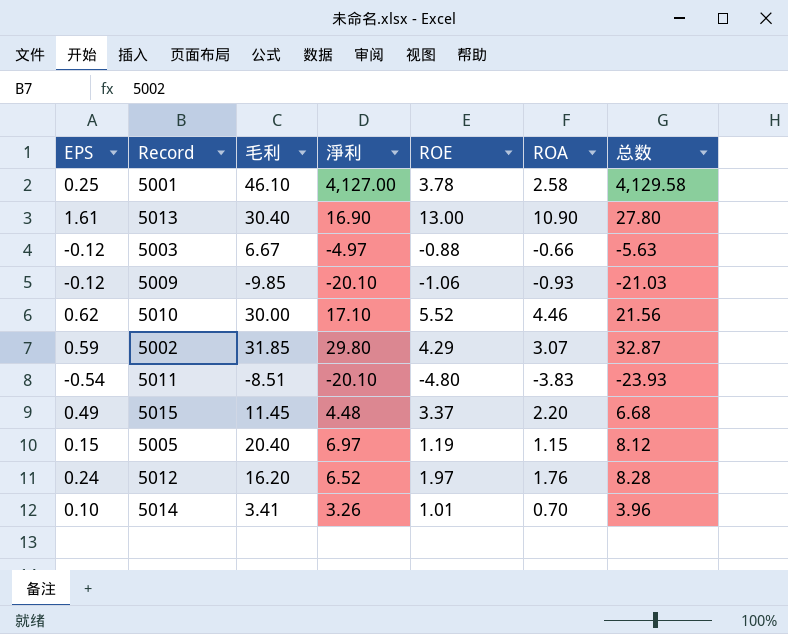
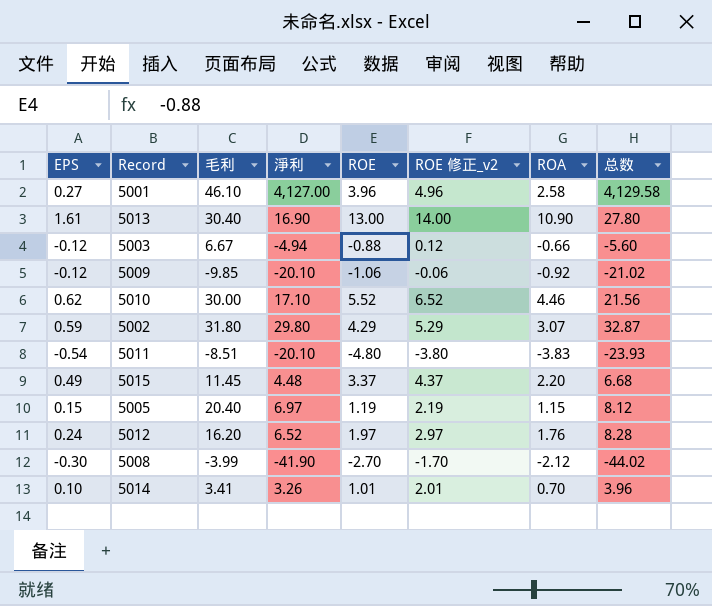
column ROE 修正_v2 | formula: none -> [ROE] + 1
5001 | EPS: 0.25 -> 0.27
5001 | ROE: 3.78 -> 3.96
5003 | 淨利: -4.97 -> -4.94
5003 | 总数: -5.63 -> -5.60
5009 | ROA: -0.93 -> -0.92
5009 | 总数: -21.03 -> -21.02
5002 | 毛利: 31.85 -> 31.80
row 5008: none -> -0.30 | -3.99 | -41.90 | -2.70 | -1.70 | -2.12 | -44.02

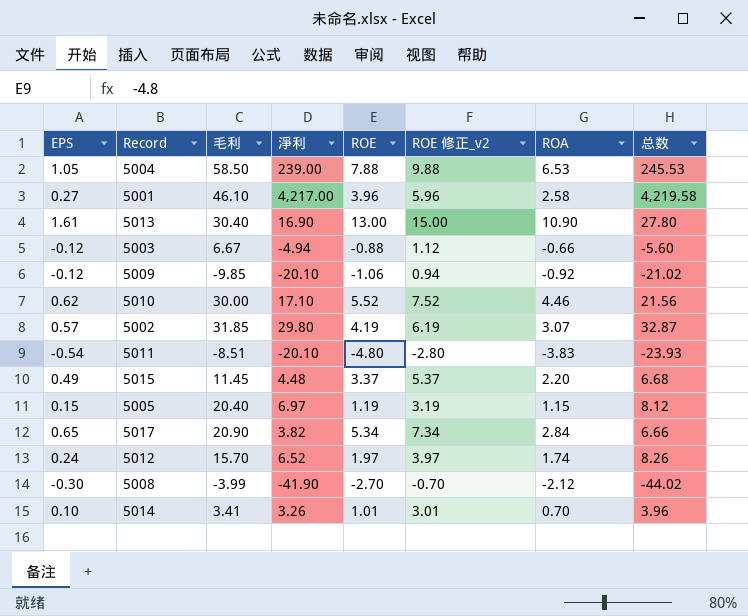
column ROE 修正_v2 | formula: [ROE] + 1 -> [ROE] + 2
row 5004: none -> 1.05 | 58.50 | 239.00 | 7.88 | 9.88 | 6.53 | 245.53
5001 | 淨利: 4,127.00 -> 4,217.00
5001 | 总数: 4,129.58 -> 4,219.58
5002 | EPS: 0.59 -> 0.57
5002 | 毛利: 31.80 -> 31.85
5002 | ROE: 4.29 -> 4.19
row 5017: none -> 0.65 | 20.90 | 3.82 | 5.34 | 7.34 | 2.84 | 6.66
5012 | 毛利: 16.20 -> 15.70
5012 | ROA: 1.76 -> 1.74
5012 | 总数: 8.28 -> 8.26

